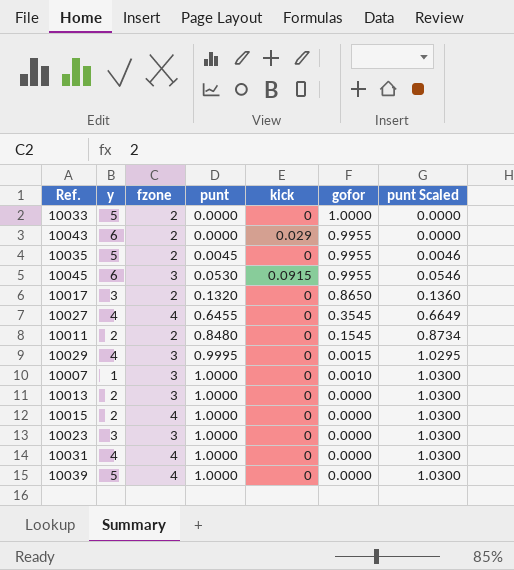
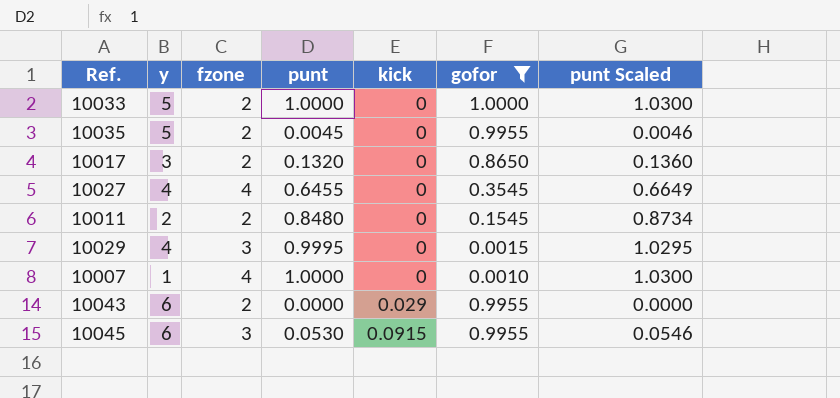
filter: none -> gofor != 0.0000
row order: punt ascending -> kick ascending
10033 | punt: 0.0000 -> 1.0000
10033 | punt Scaled: 0.0000 -> 1.0300
10007 | fzone: 3 -> 4

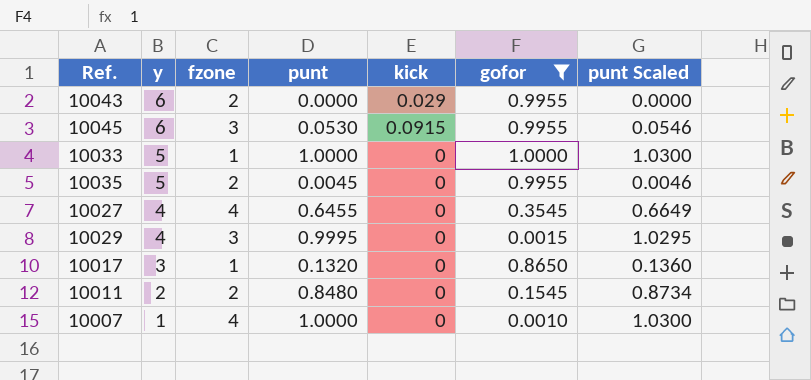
row order: kick ascending -> y descending
10033 | fzone: 2 -> 1
10017 | fzone: 2 -> 1

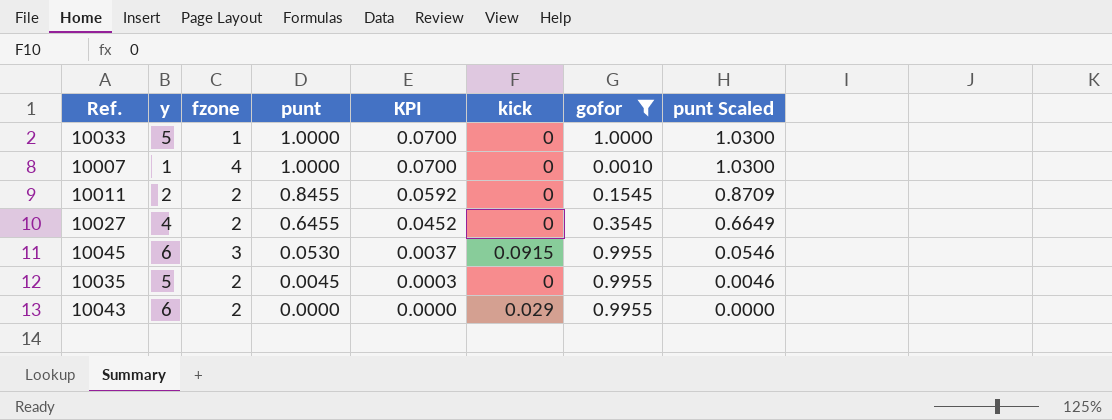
row order: y descending -> punt descending
column KPI | formula: none -> [punt] * 0.07
row 10029: 4 | 3 | 0.9995 | 0 | 0.0015 | 1.0295 -> none
row 10017: 3 | 1 | 0.1320 | 0 | 0.8650 | 0.1360 -> none
10011 | punt: 0.8480 -> 0.8455
10011 | punt Scaled: 0.8734 -> 0.8709
10027 | fzone: 4 -> 2

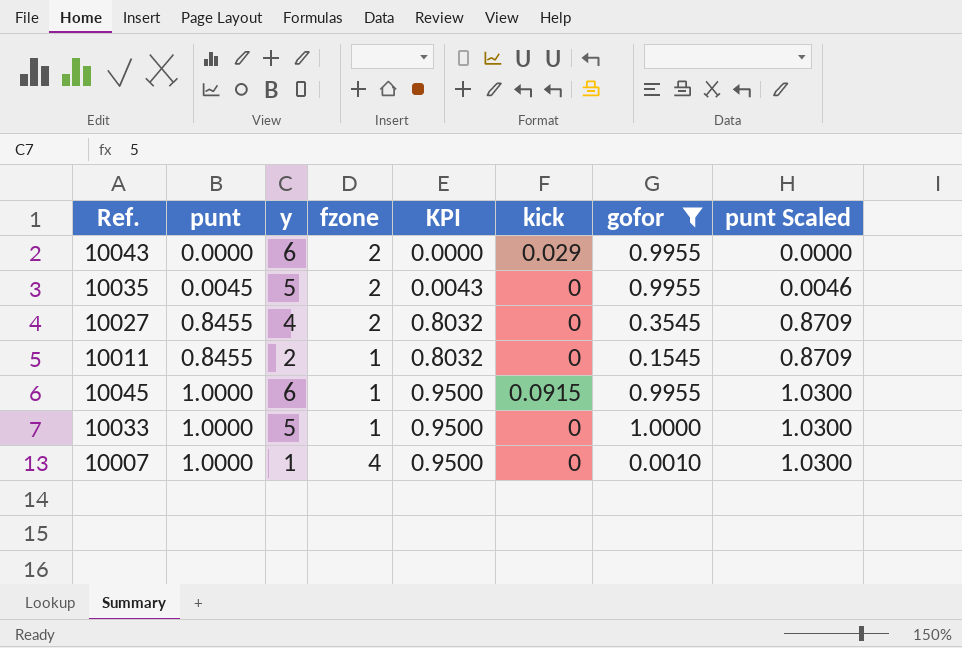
row order: punt descending -> punt ascending
column punt | position: 4 -> 2
column KPI | formula: [punt] * 0.07 -> [punt] * 0.95
10027 | punt: 0.6455 -> 0.8455
10027 | punt Scaled: 0.6649 -> 0.8709
10011 | fzone: 2 -> 1
10045 | punt: 0.0530 -> 1.0000
10045 | fzone: 3 -> 1
10045 | punt Scaled: 0.0546 -> 1.0300

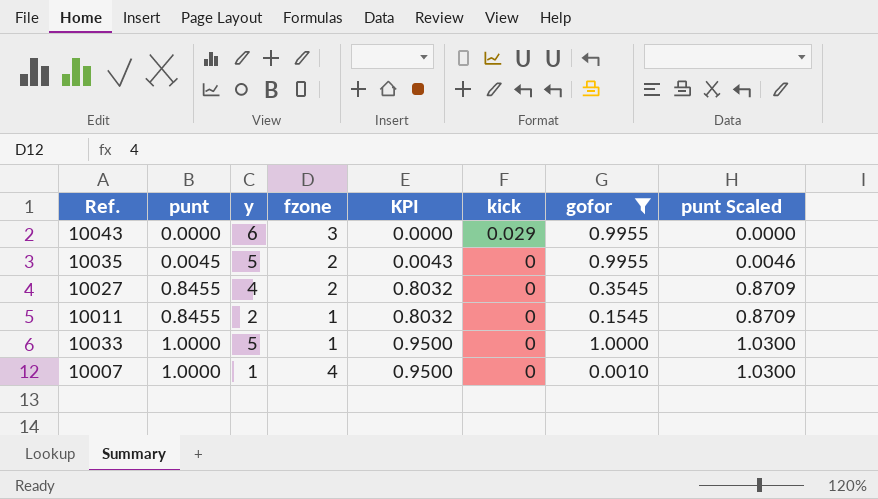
row 10045: 1.0000 | 6 | 1 | 0.9500 | 0.0915 | 0.9955 | 1.0300 -> none
10043 | fzone: 2 -> 3

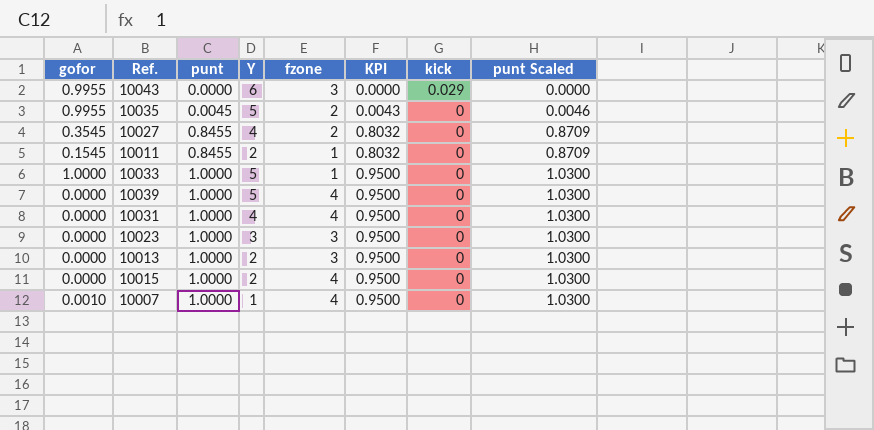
filter: gofor != 0.0000 -> none
column gofor | position: 7 -> 1
column name: y -> Y

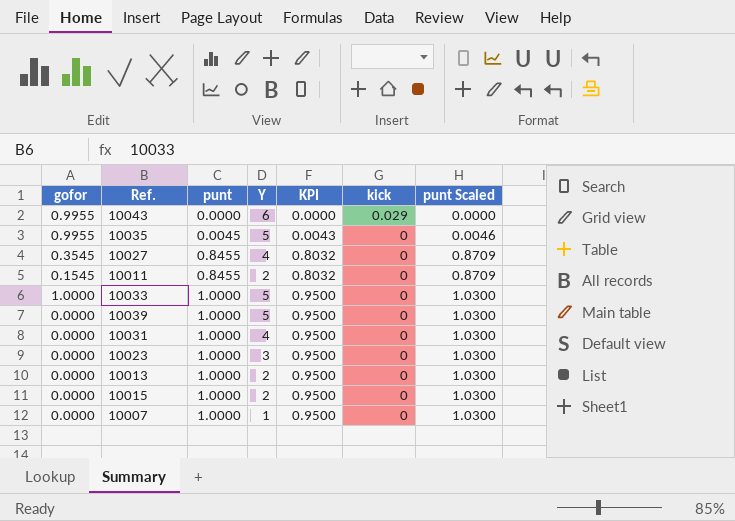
column fzone | position: 5 -> none
10007 | gofor: 0.0010 -> 0.0000

